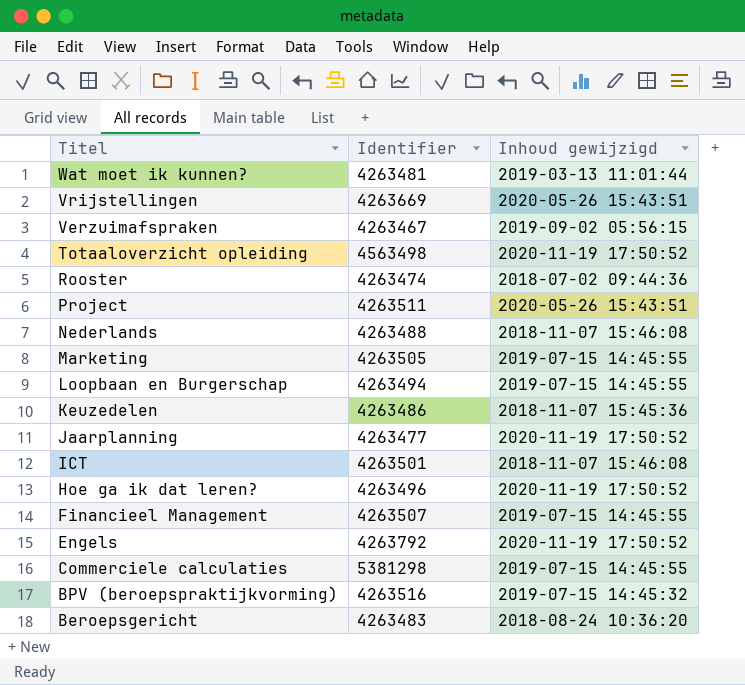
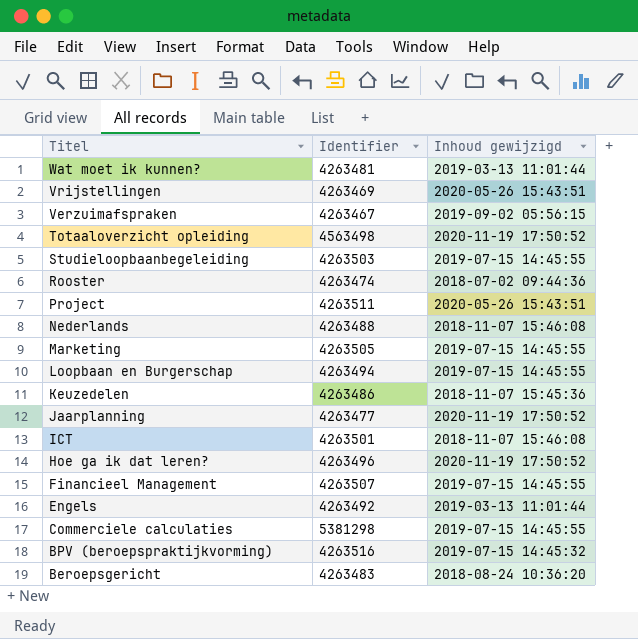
Vrijstellingen | Identifier: 4263669 -> 4263469
row Studieloopbaanbegeleiding: none -> 4263503 | 2019-07-15 14:45:55
Engels | Identifier: 4263792 -> 4263492
Engels | Inhoud gewijzigd: 2020-11-19 17:50:52 -> 2019-03-13 11:01:44

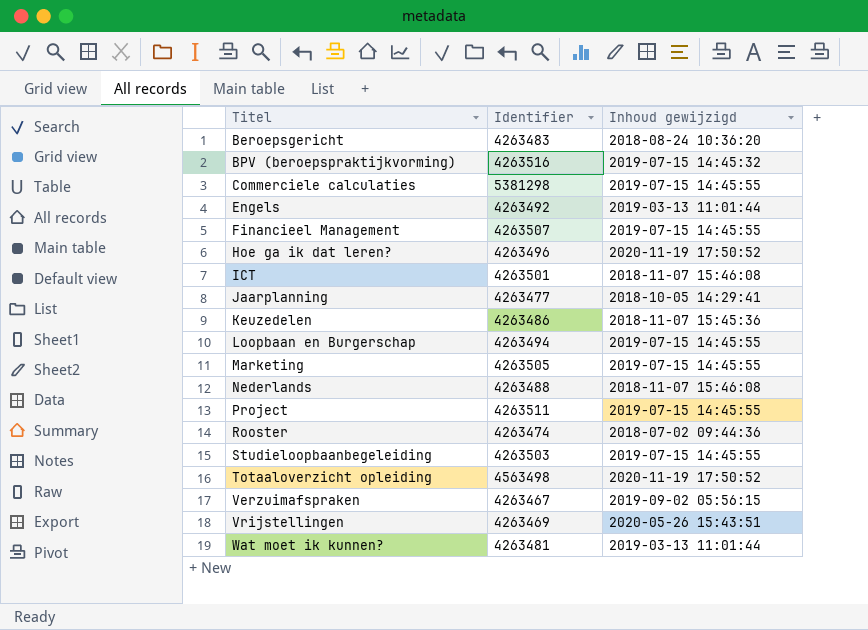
row order: Titel descending -> Titel ascending
Jaarplanning | Inhoud gewijzigd: 2020-11-19 17:50:52 -> 2018-10-05 14:29:41
Project | Inhoud gewijzigd: 2020-05-26 15:43:51 -> 2019-07-15 14:45:55

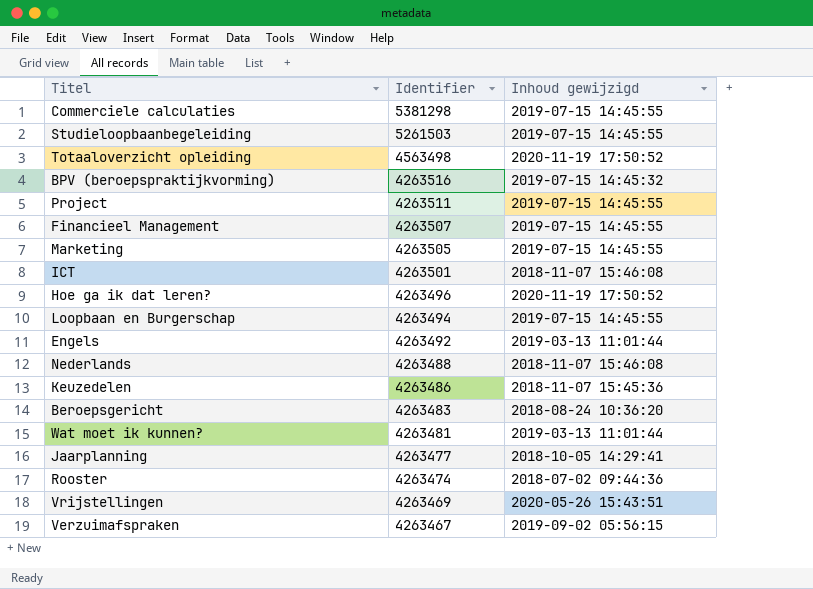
row order: Titel ascending -> Identifier descending
Studieloopbaanbegeleiding | Identifier: 4263503 -> 5261503

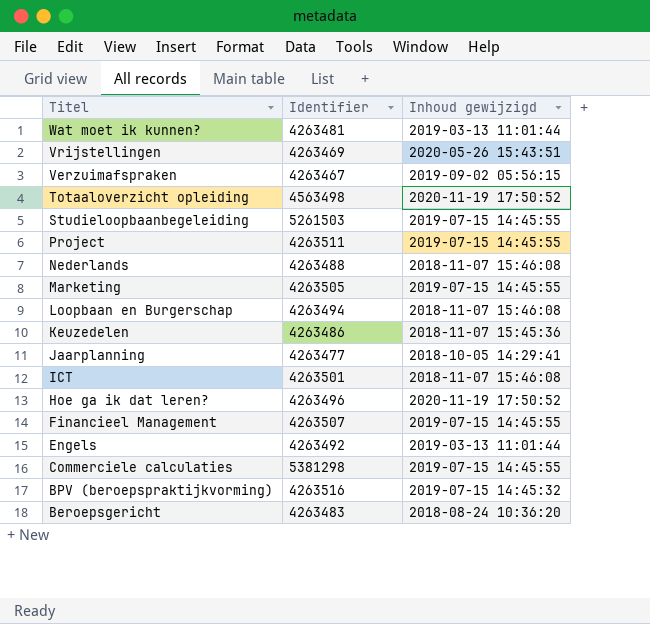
row order: Identifier descending -> Titel descending
row Rooster: 4263474 | 2018-07-02 09:44:36 -> none
Loopbaan en Burgerschap | Inhoud gewijzigd: 2019-07-15 14:45:55 -> 2018-11-07 15:46:08

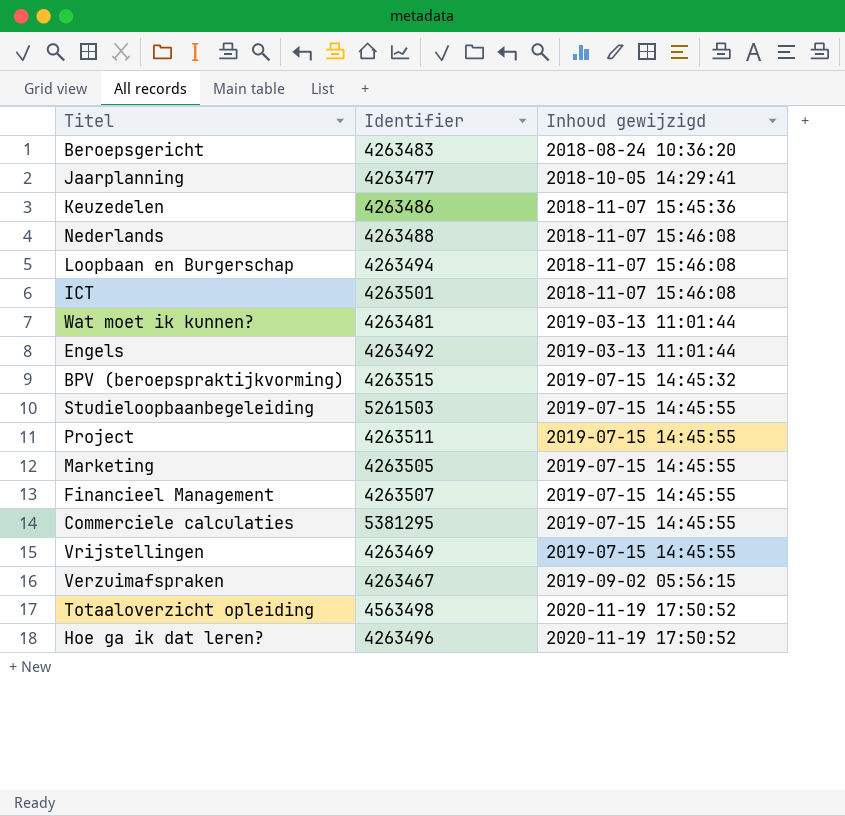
row order: Titel descending -> Inhoud gewijzigd ascending
BPV (beroepspraktijkvorming) | Identifier: 4263516 -> 4263515
Commerciele calculaties | Identifier: 5381298 -> 5381295
Vrijstellingen | Inhoud gewijzigd: 2020-05-26 15:43:51 -> 2019-07-15 14:45:55

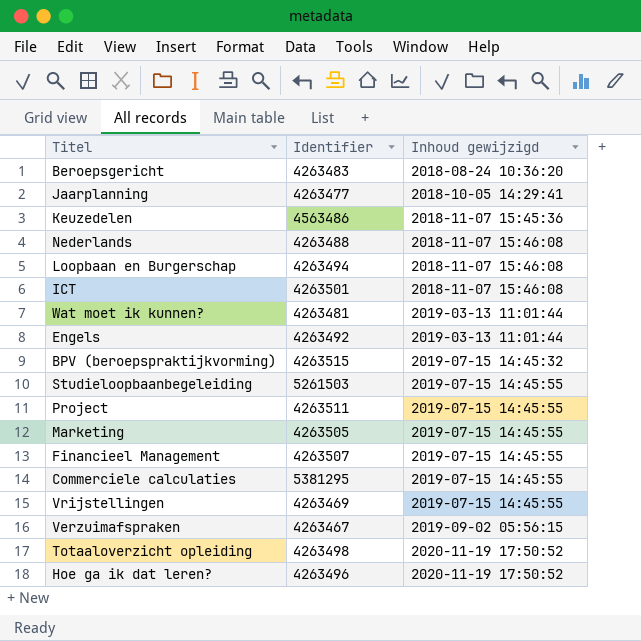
Keuzedelen | Identifier: 4263486 -> 4563486
Totaaloverzicht opleiding | Identifier: 4563498 -> 4263498

